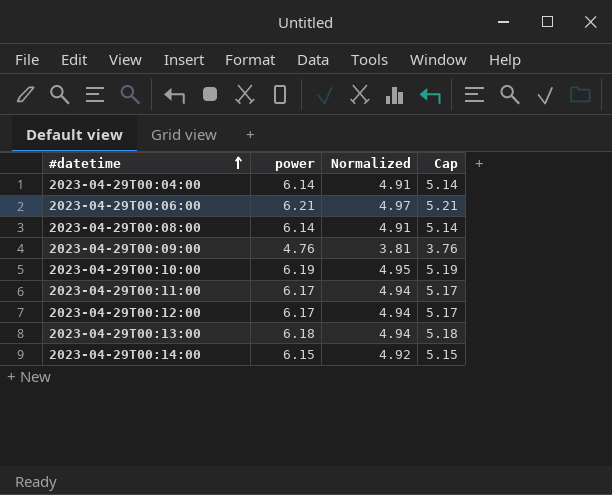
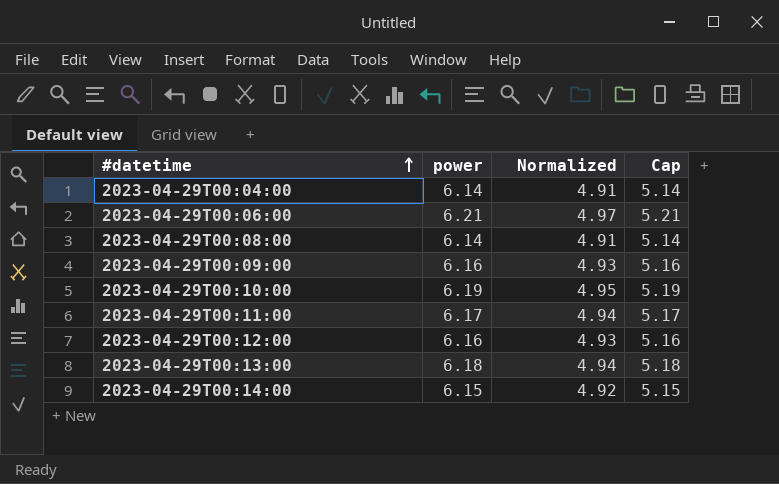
2023-04-29T00:09:00 | power: 4.76 -> 6.16
2023-04-29T00:09:00 | Normalized: 3.81 -> 4.93
2023-04-29T00:09:00 | Cap: 3.76 -> 5.16
2023-04-29T00:12:00 | power: 6.17 -> 6.16
2023-04-29T00:12:00 | Normalized: 4.94 -> 4.93
2023-04-29T00:12:00 | Cap: 5.17 -> 5.16

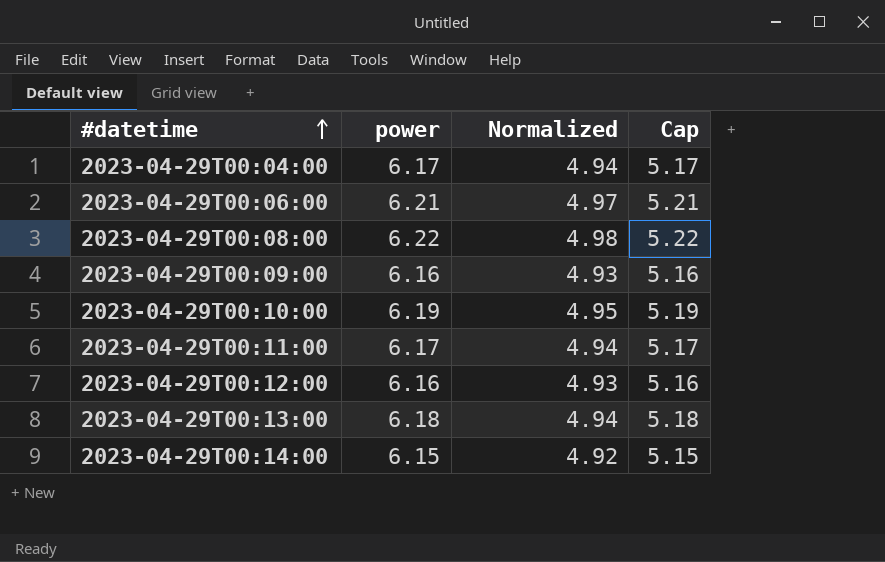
2023-04-29T00:04:00 | power: 6.14 -> 6.17
2023-04-29T00:04:00 | Normalized: 4.91 -> 4.94
2023-04-29T00:04:00 | Cap: 5.14 -> 5.17
2023-04-29T00:08:00 | power: 6.14 -> 6.22
2023-04-29T00:08:00 | Normalized: 4.91 -> 4.98
2023-04-29T00:08:00 | Cap: 5.14 -> 5.22

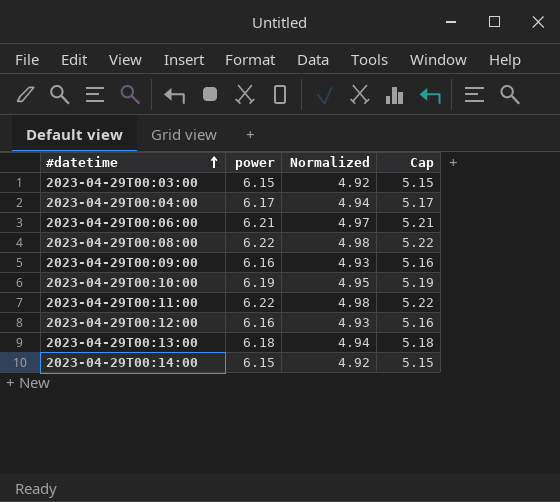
row 2023-04-29T00:03:00: none -> 6.15 | 4.92 | 5.15
2023-04-29T00:11:00 | power: 6.17 -> 6.22
2023-04-29T00:11:00 | Normalized: 4.94 -> 4.98
2023-04-29T00:11:00 | Cap: 5.17 -> 5.22

